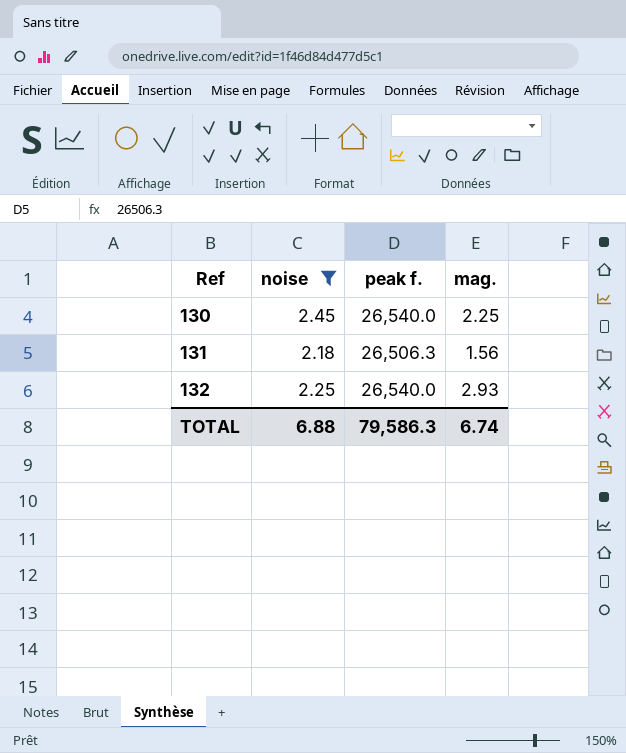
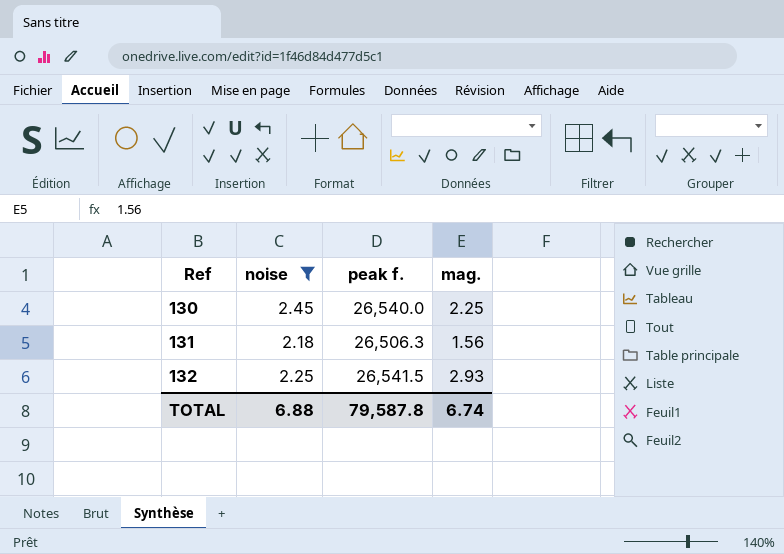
132 | peak f.: 26,540.0 -> 26,541.5
TOTAL | peak f.: 79,586.3 -> 79,587.8

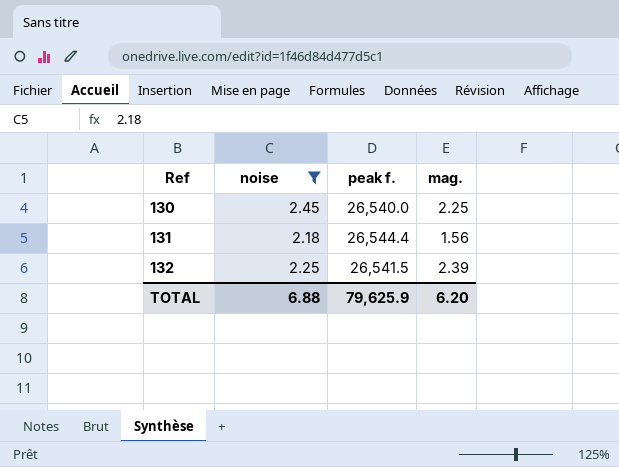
131 | peak f.: 26,506.3 -> 26,544.4
132 | mag.: 2.93 -> 2.39
TOTAL | peak f.: 79,587.8 -> 79,625.9
TOTAL | mag.: 6.74 -> 6.20

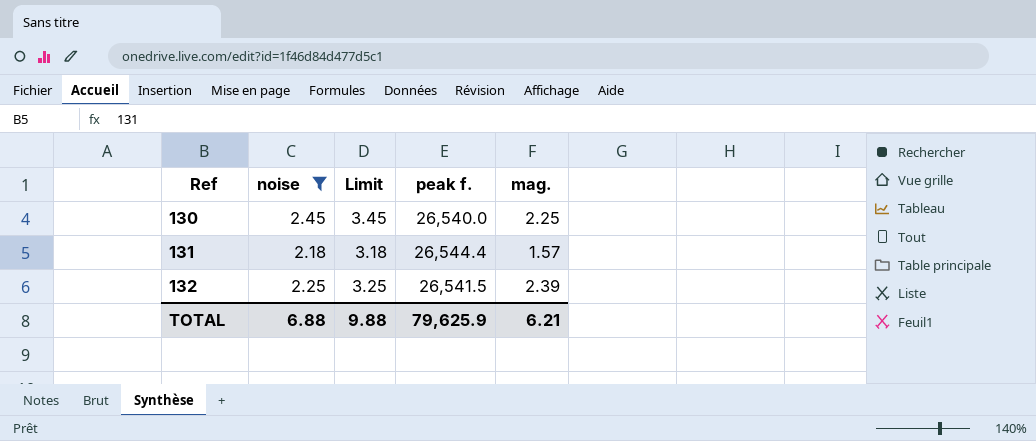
column Limit | formula: none -> [noise] + 1
131 | mag.: 1.56 -> 1.57
TOTAL | mag.: 6.20 -> 6.21

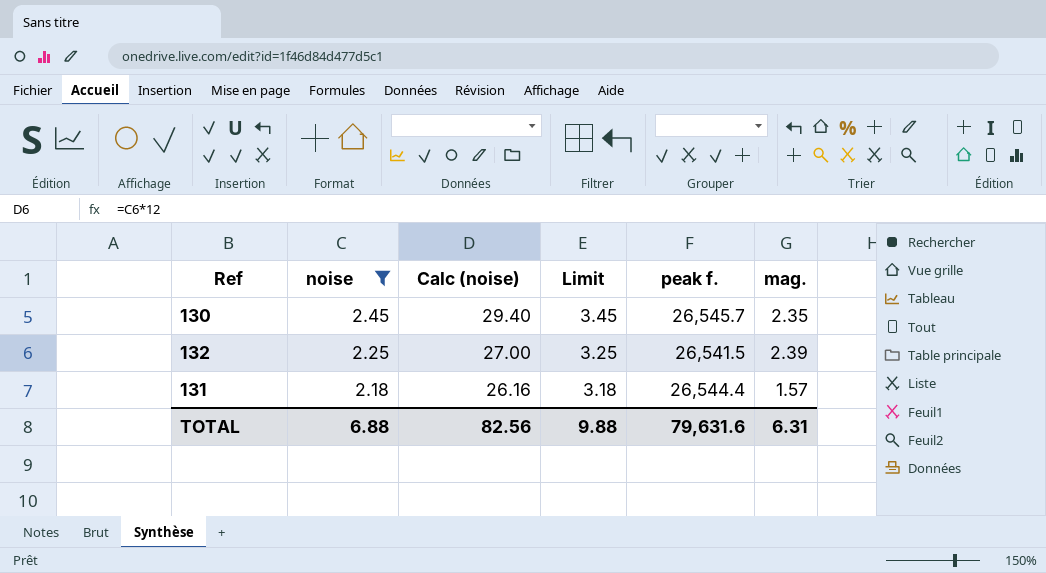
row order: Ref ascending -> noise descending
column Calc (noise) | formula: none -> [noise] * 12
130 | peak f.: 26,540.0 -> 26,545.7
130 | mag.: 2.25 -> 2.35
TOTAL | peak f.: 79,625.9 -> 79,631.6
TOTAL | mag.: 6.21 -> 6.31

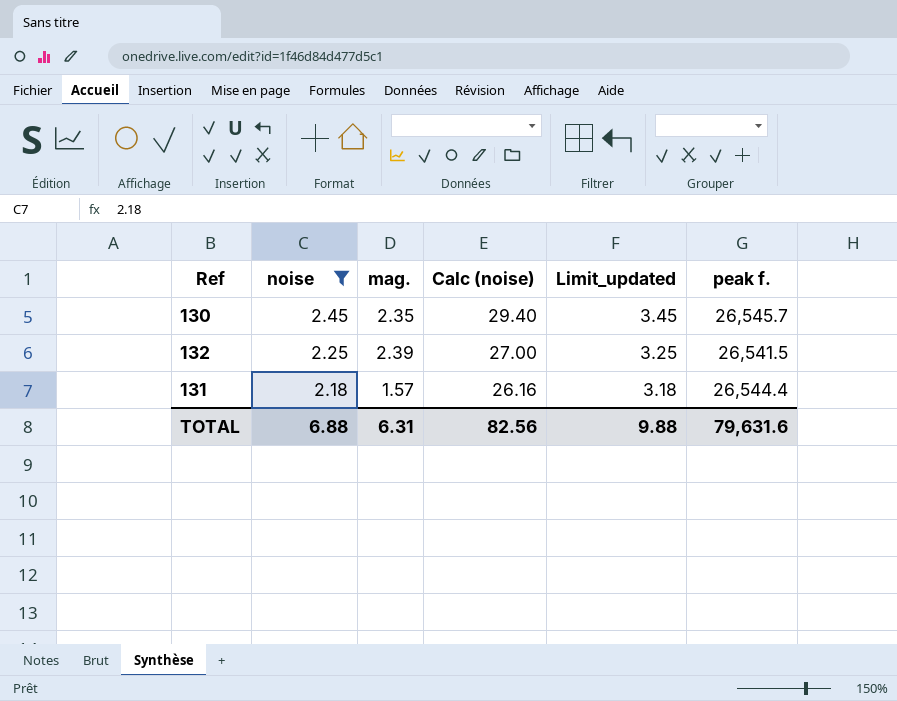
column mag. | position: 6 -> 3
column name: Limit -> Limit_updated

